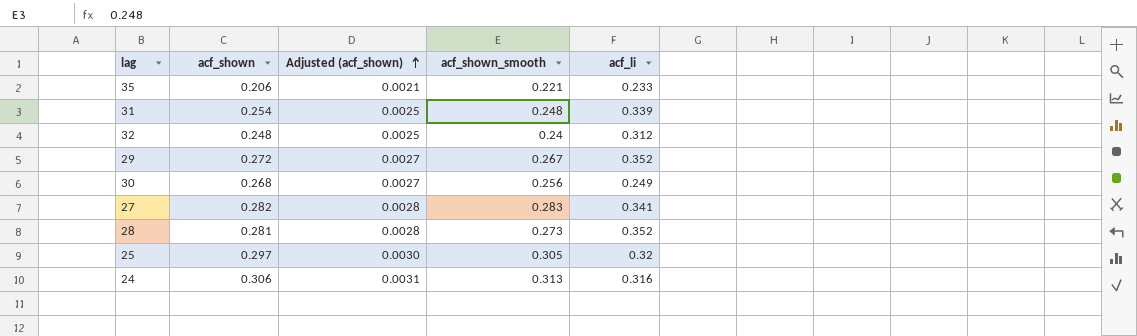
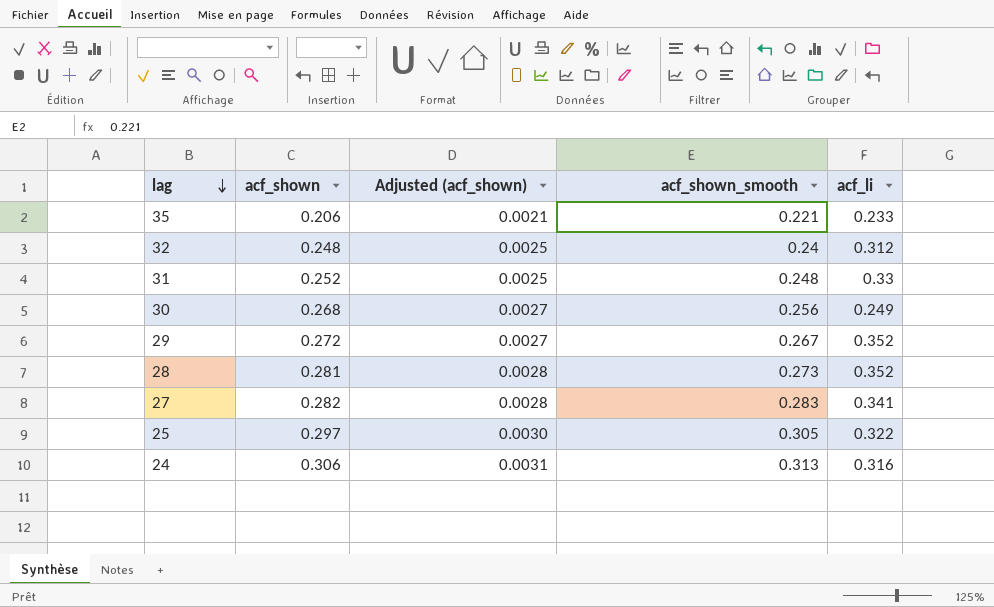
row order: Adjusted (acf_shown) ascending -> lag descending
31 | acf_shown: 0.254 -> 0.252
31 | acf_li: 0.339 -> 0.33
25 | acf_li: 0.32 -> 0.322

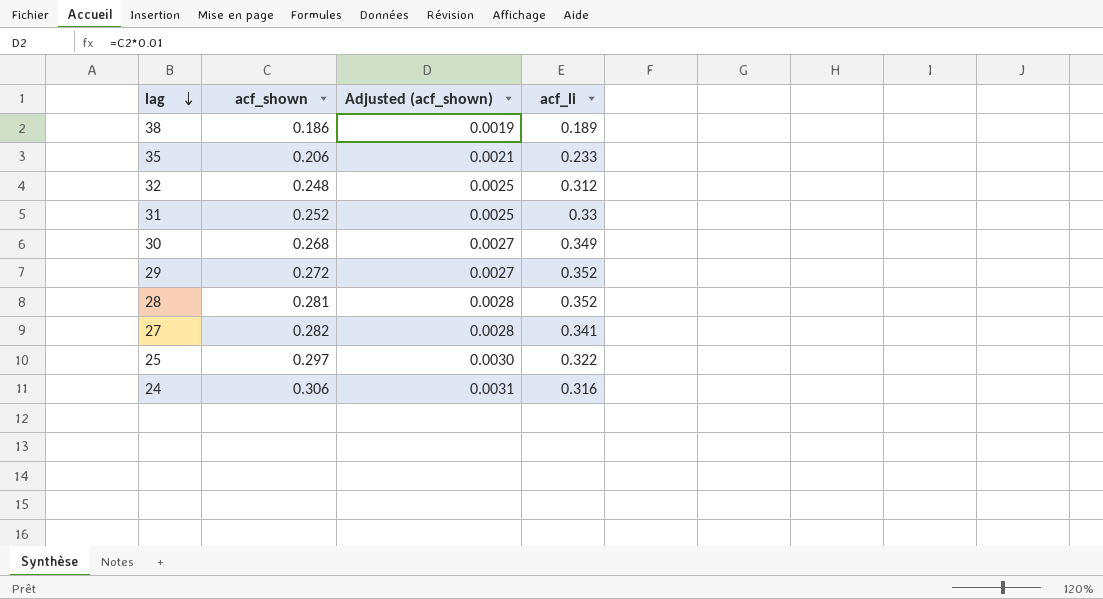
column acf_shown_smooth | position: 4 -> none
row 38: none -> 0.186 | 0.0019 | 0.189
30 | acf_li: 0.249 -> 0.349

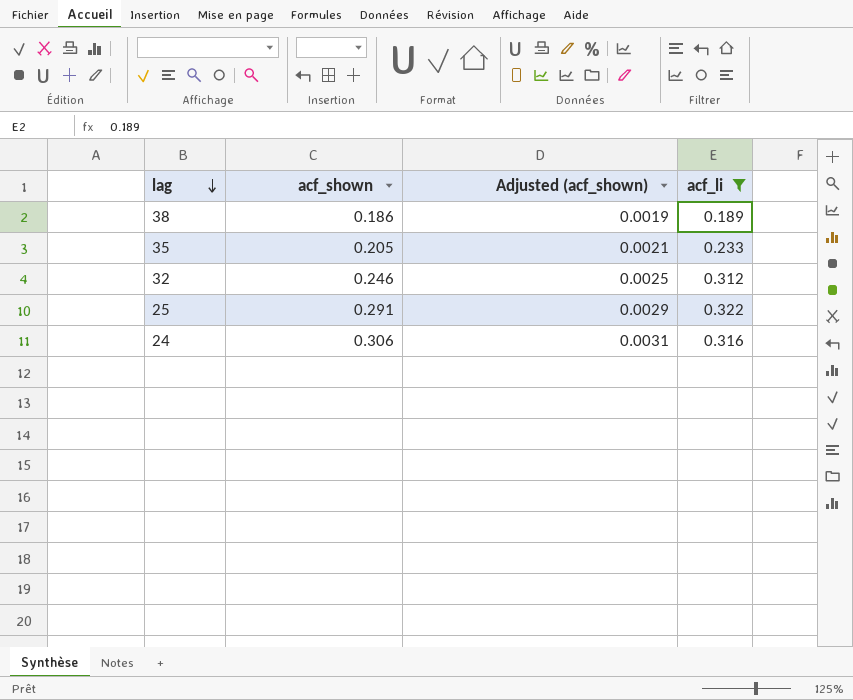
filter: none -> acf_li <= 0.322
35 | acf_shown: 0.206 -> 0.205
32 | acf_shown: 0.248 -> 0.246
25 | acf_shown: 0.297 -> 0.291
25 | Adjusted (acf_shown): 0.0030 -> 0.0029

